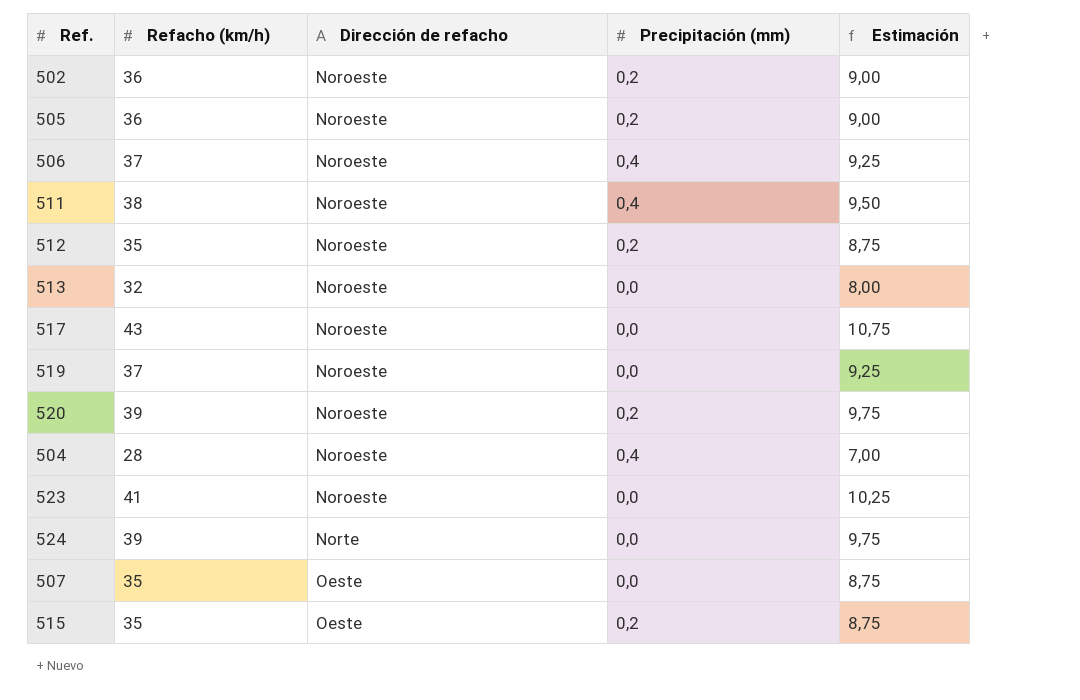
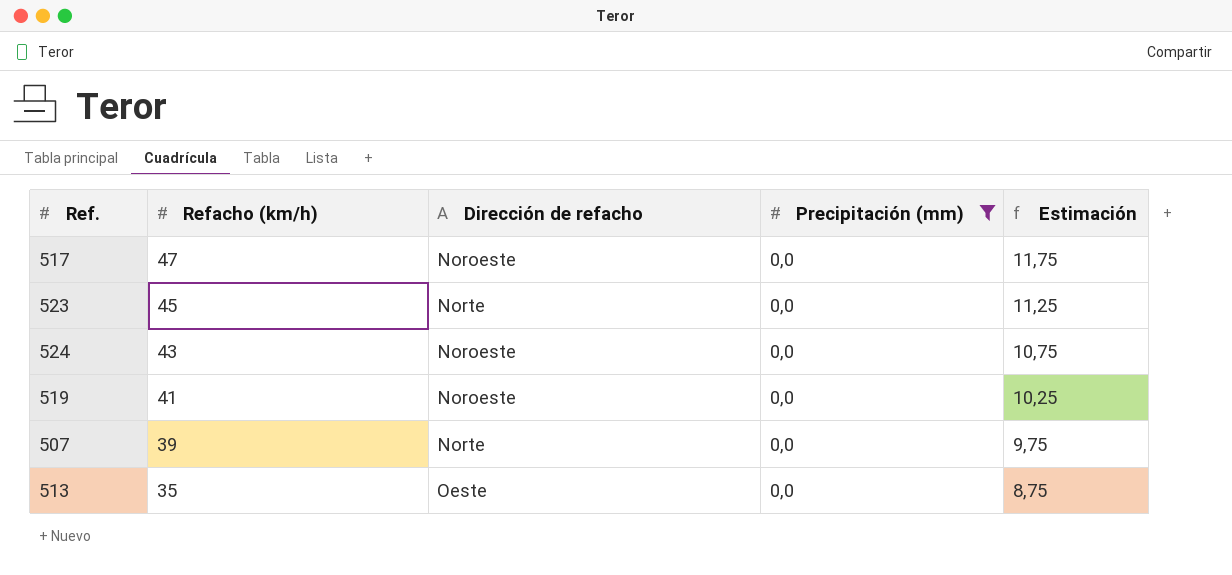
filter: none -> Precipitación (mm) = 0,0
row order: Dirección de refacho ascending -> Refacho (km/h) descending
517 | Refacho (km/h): 43 -> 47
517 | Estimación: 10,75 -> 11,75
523 | Refacho (km/h): 41 -> 45
523 | Dirección de refacho: Noroeste -> Norte
523 | Estimación: 10,25 -> 11,25
524 | Refacho (km/h): 39 -> 43
524 | Dirección de refacho: Norte -> Noroeste
524 | Estimación: 9,75 -> 10,75
519 | Refacho (km/h): 37 -> 41
519 | Estimación: 9,25 -> 10,25
507 | Refacho (km/h): 35 -> 39
507 | Dirección de refacho: Oeste -> Norte
507 | Estimación: 8,75 -> 9,75
513 | Refacho (km/h): 32 -> 35
513 | Dirección de refacho: Noroeste -> Oeste
513 | Estimación: 8,00 -> 8,75

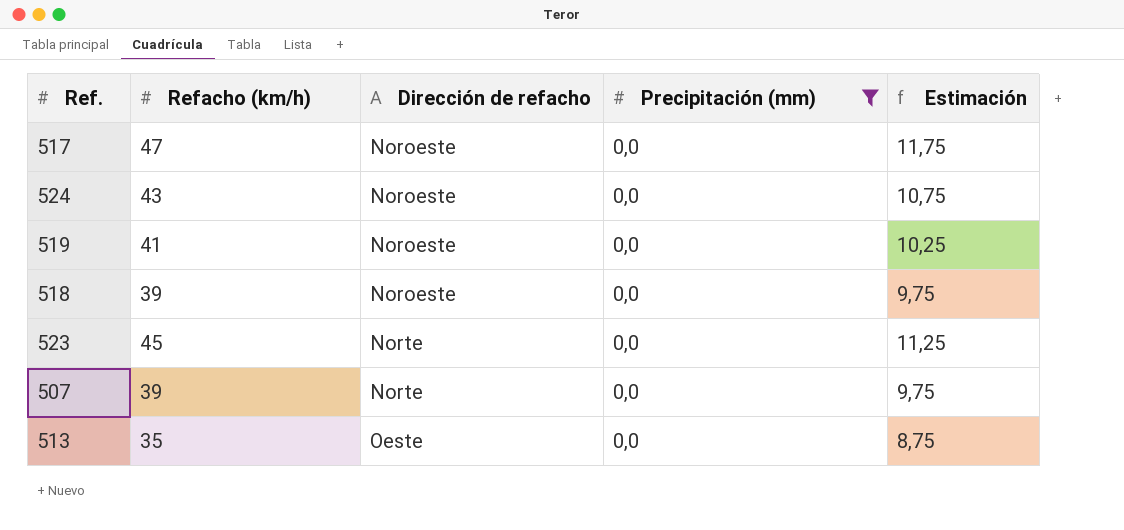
row order: Refacho (km/h) descending -> Dirección de refacho ascending
row 518: none -> 39 | Noroeste | 0,0 | 9,75

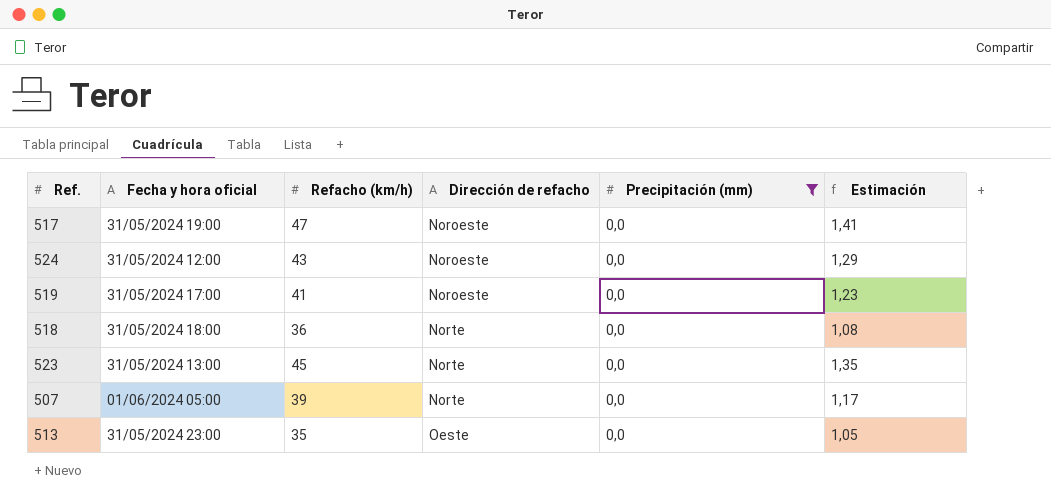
column Fecha y hora oficial | position: none -> 2
column Estimación | formula: [Refacho (km/h)] * 0,25 -> [Refacho (km/h)] * 0,03
518 | Refacho (km/h): 39 -> 36
518 | Dirección de refacho: Noroeste -> Norte

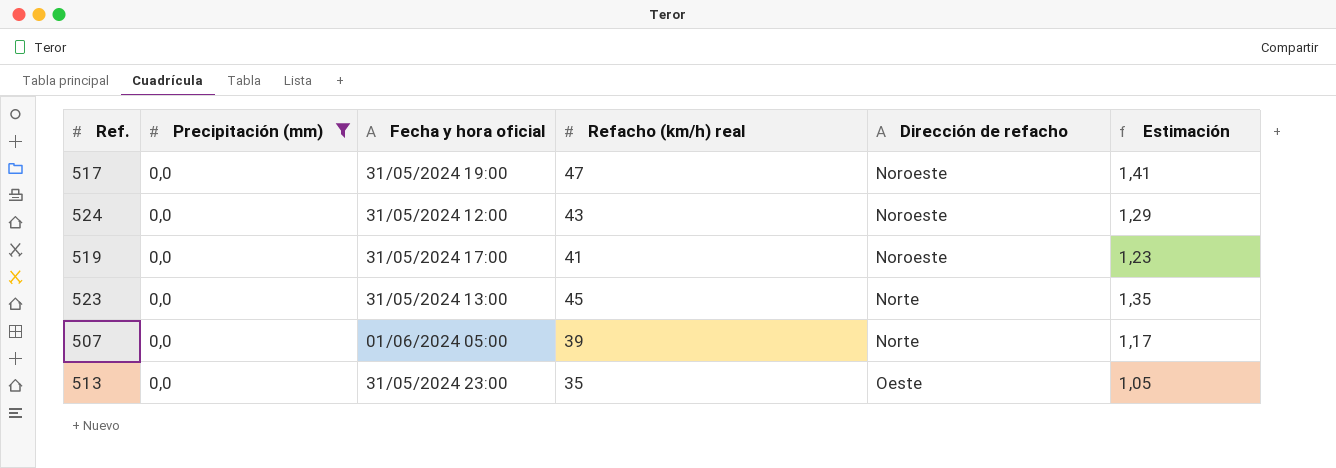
column Precipitación (mm) | position: 5 -> 2
column name: Refacho (km/h) -> Refacho (km/h) real
row 518: 31/05/2024 18:00 | 36 | Norte | 0,0 | 1,08 -> none

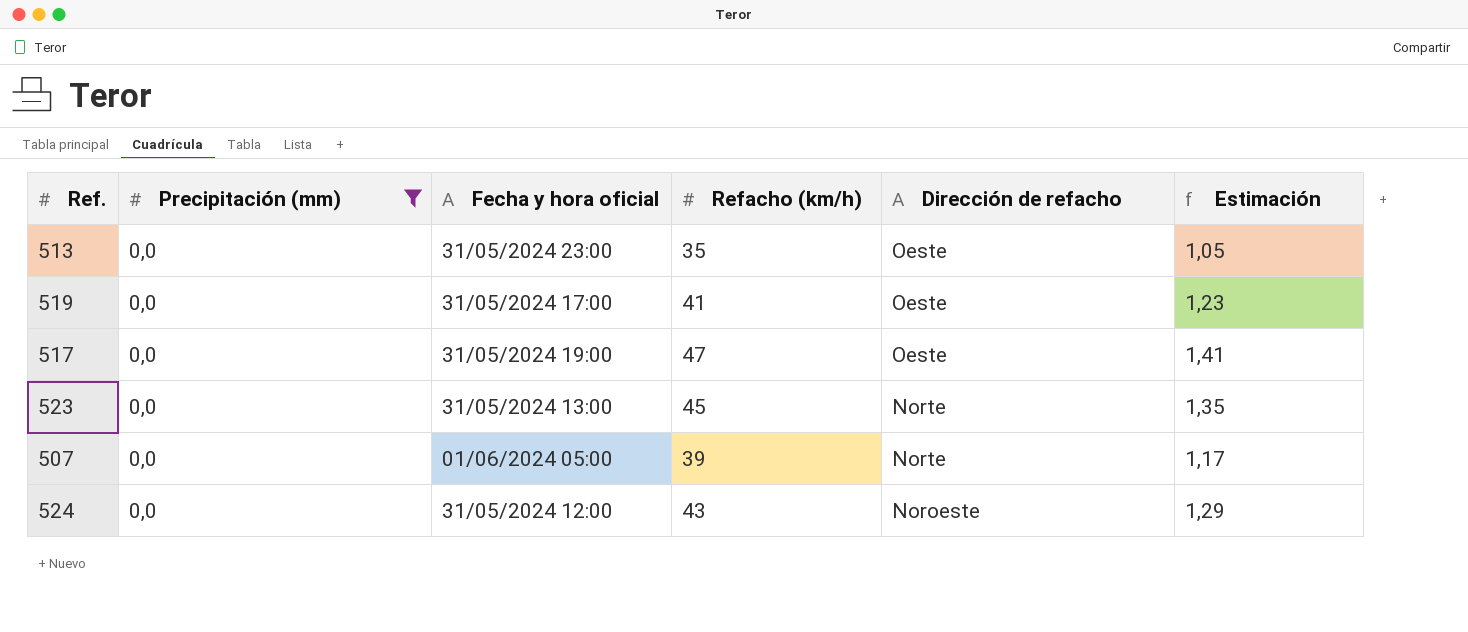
row order: Dirección de refacho ascending -> Dirección de refacho descending
column name: Refacho (km/h) real -> Refacho (km/h)
519 | Dirección de refacho: Noroeste -> Oeste
517 | Dirección de refacho: Noroeste -> Oeste

